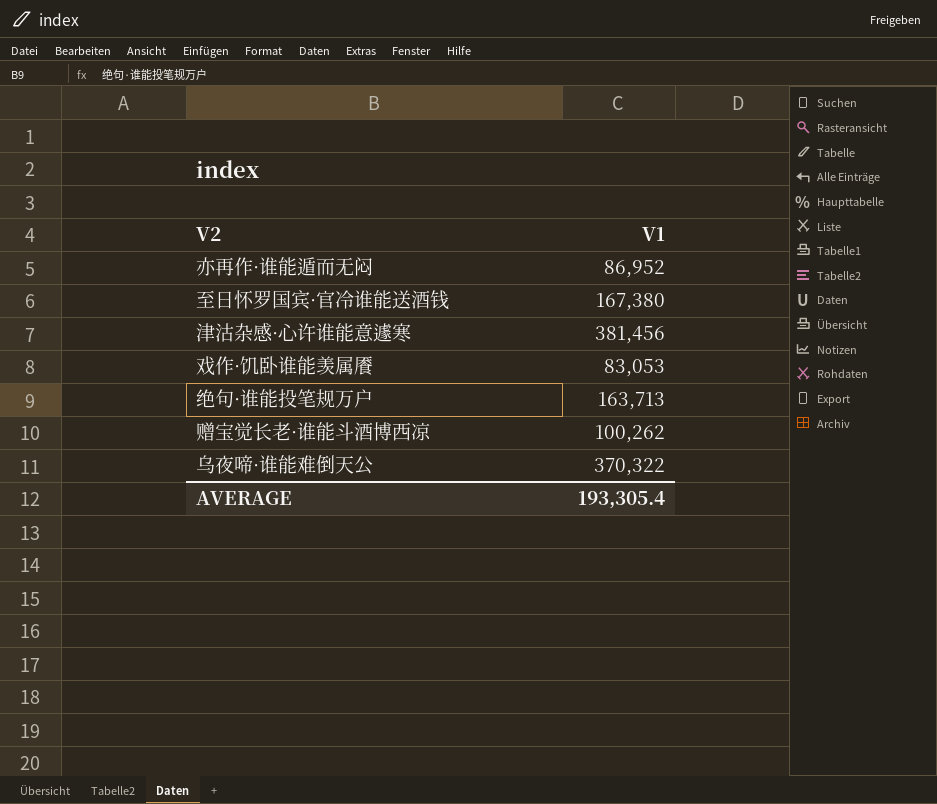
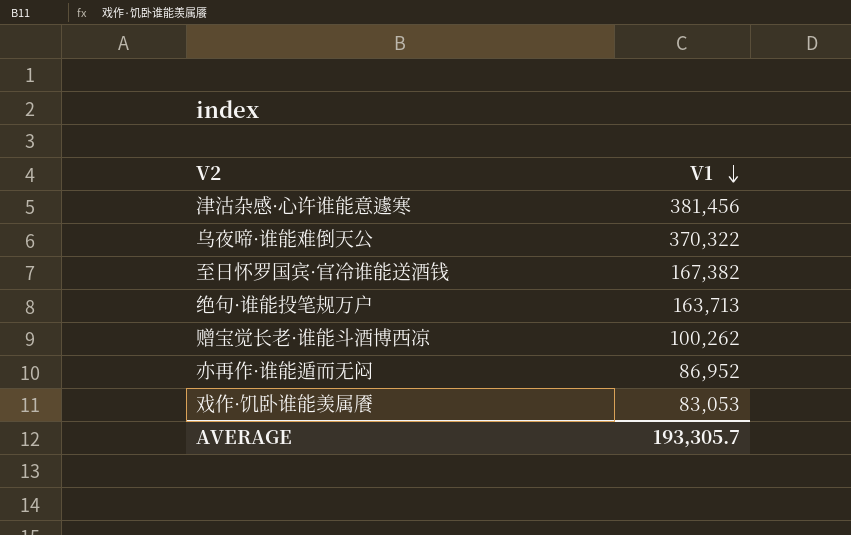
row order: none -> V1 descending
至日怀罗国宾·官冷谁能送酒钱 | V1: 167,380 -> 167,382
AVERAGE | V1: 193,305.4 -> 193,305.7

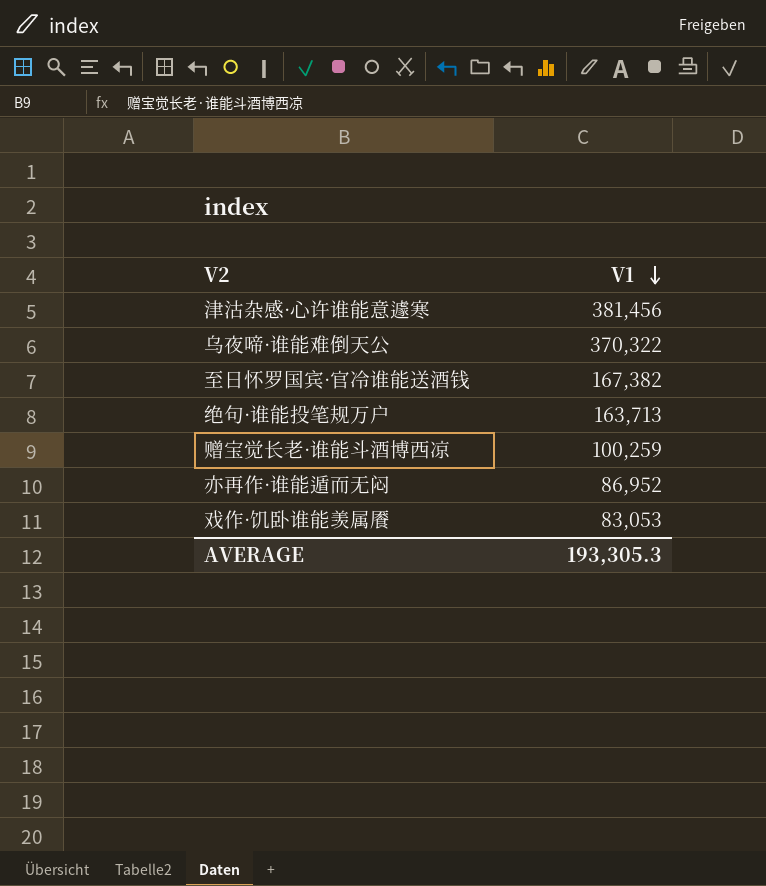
赠宝觉长老·谁能斗酒博西凉 | V1: 100,262 -> 100,259
AVERAGE | V1: 193,305.7 -> 193,305.3

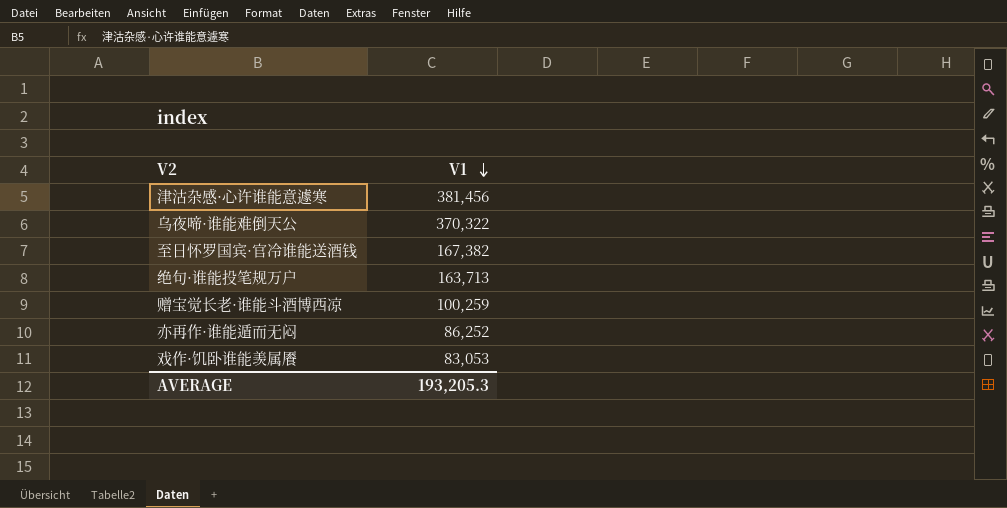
亦再作·谁能遁而无闷 | V1: 86,952 -> 86,252
AVERAGE | V1: 193,305.3 -> 193,205.3

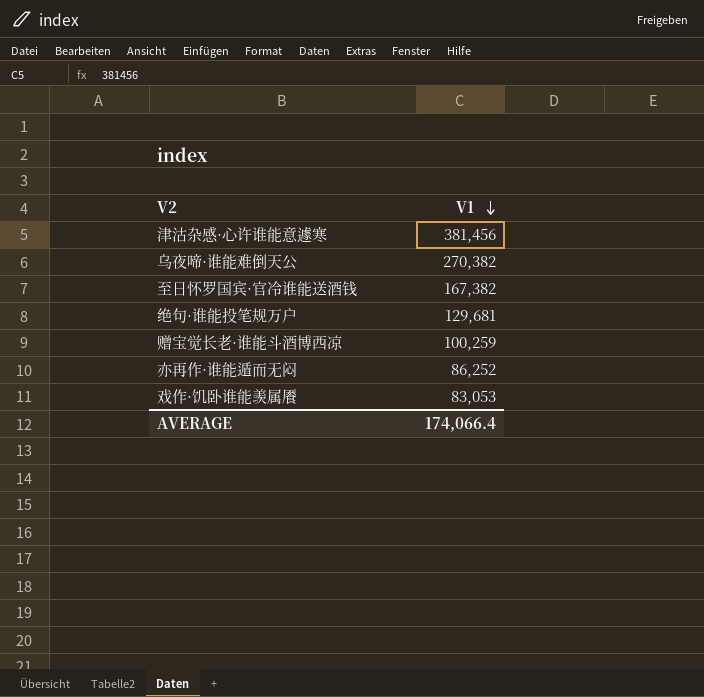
乌夜啼·谁能难倒天公 | V1: 370,322 -> 270,382
绝句·谁能投笔规万户 | V1: 163,713 -> 129,681
AVERAGE | V1: 193,205.3 -> 174,066.4

